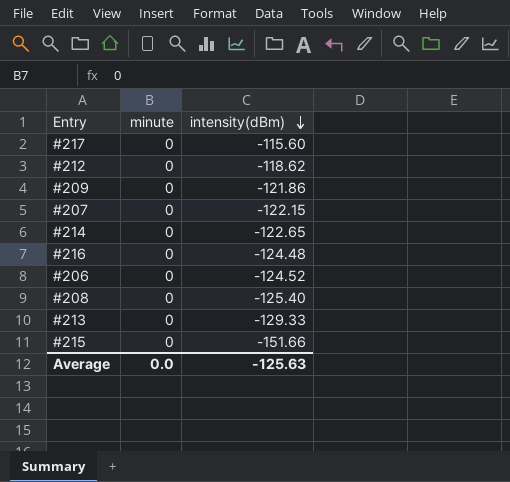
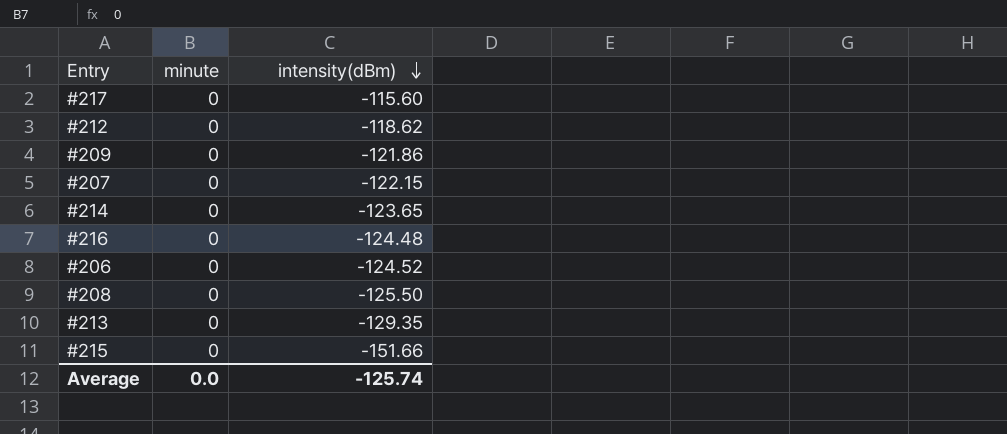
#214 | intensity(dBm): -122.65 -> -123.65
#208 | intensity(dBm): -125.40 -> -125.50
#213 | intensity(dBm): -129.33 -> -129.35
Average | intensity(dBm): -125.63 -> -125.74

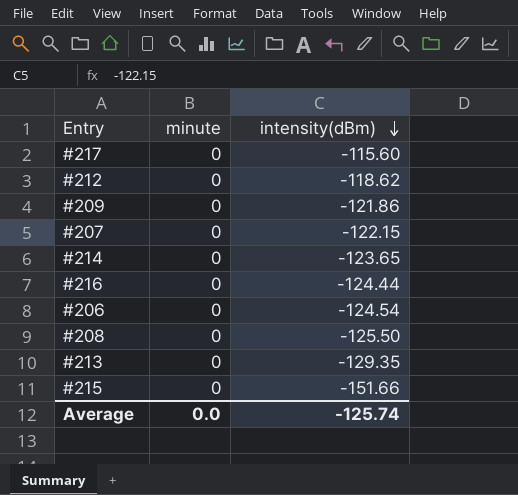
#216 | intensity(dBm): -124.48 -> -124.44
#206 | intensity(dBm): -124.52 -> -124.54

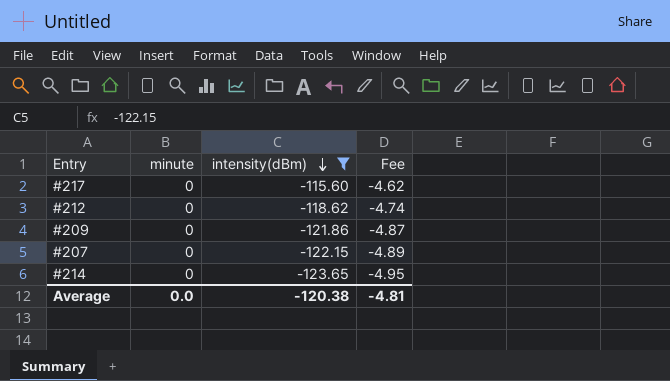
filter: none -> intensity(dBm) >= -123.65
column Fee | formula: none -> [intensity(dBm)] * 0.04
Average | intensity(dBm): -125.74 -> -120.38

